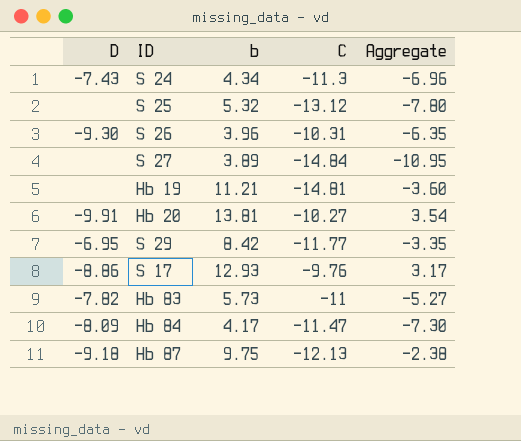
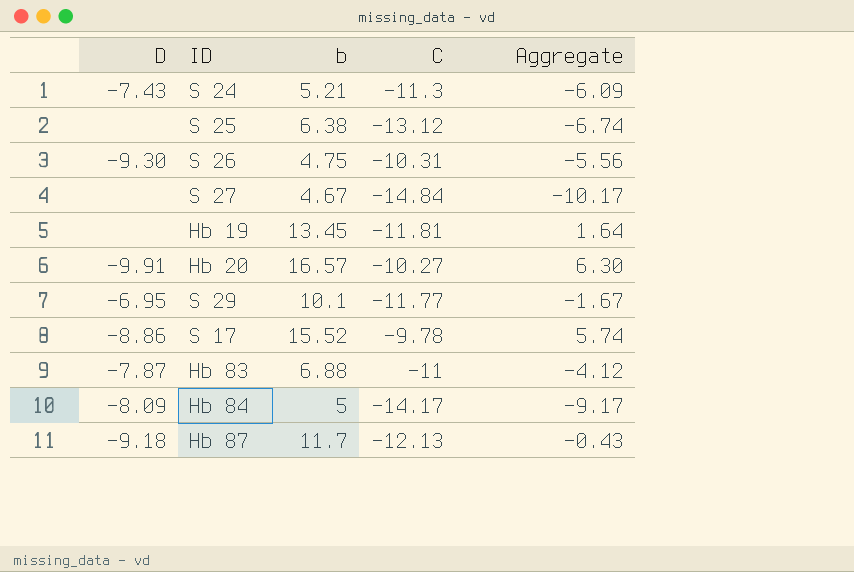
S 24 | b: 4.34 -> 5.21
S 24 | Aggregate: -6.96 -> -6.09
S 25 | b: 5.32 -> 6.38
S 25 | Aggregate: -7.80 -> -6.74
S 26 | b: 3.96 -> 4.75
S 26 | Aggregate: -6.35 -> -5.56
S 27 | b: 3.89 -> 4.67
S 27 | Aggregate: -10.95 -> -10.17
Hb 19 | b: 11.21 -> 13.45
Hb 19 | C: -14.81 -> -11.81
Hb 19 | Aggregate: -3.60 -> 1.64
Hb 20 | b: 13.81 -> 16.57
Hb 20 | Aggregate: 3.54 -> 6.30
S 29 | b: 8.42 -> 10.1
S 29 | Aggregate: -3.35 -> -1.67
S 17 | b: 12.93 -> 15.52
S 17 | C: -9.76 -> -9.78
S 17 | Aggregate: 3.17 -> 5.74
Hb 83 | D: -7.82 -> -7.87
Hb 83 | b: 5.73 -> 6.88
Hb 83 | Aggregate: -5.27 -> -4.12
Hb 84 | b: 4.17 -> 5
Hb 84 | C: -11.47 -> -14.17
Hb 84 | Aggregate: -7.30 -> -9.17
Hb 87 | b: 9.75 -> 11.7
Hb 87 | Aggregate: -2.38 -> -0.43

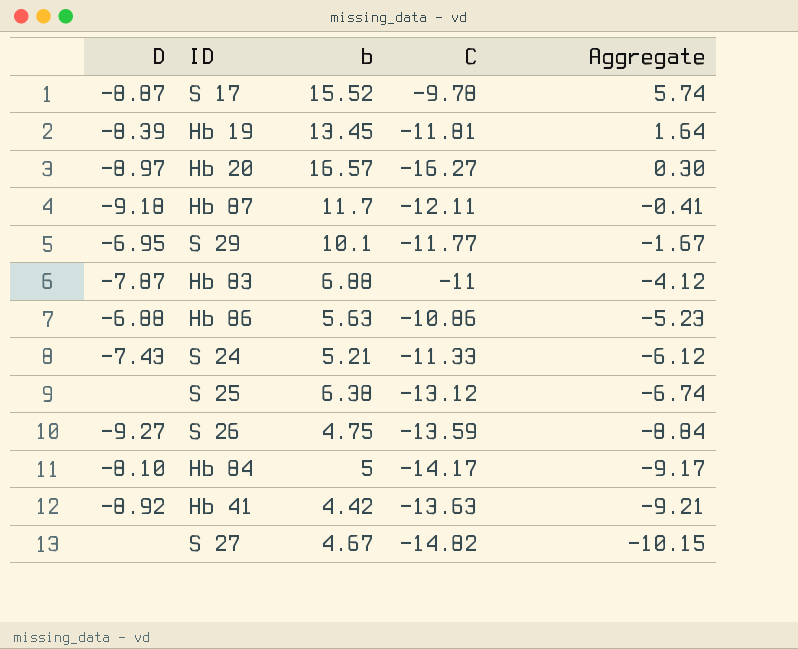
row order: none -> Aggregate descending
S 17 | D: -8.86 -> -8.87
Hb 19 | D: none -> -8.39
Hb 20 | D: -9.91 -> -8.97
Hb 20 | C: -10.27 -> -16.27
Hb 20 | Aggregate: 6.30 -> 0.30
Hb 87 | C: -12.13 -> -12.11
Hb 87 | Aggregate: -0.43 -> -0.41
row Hb 86: none -> -6.88 | 5.63 | -10.86 | -5.23
S 24 | C: -11.3 -> -11.33
S 24 | Aggregate: -6.09 -> -6.12
S 26 | D: -9.30 -> -9.27
S 26 | C: -10.31 -> -13.59
S 26 | Aggregate: -5.56 -> -8.84
Hb 84 | D: -8.09 -> -8.10
row Hb 41: none -> -8.92 | 4.42 | -13.63 | -9.21
S 27 | C: -14.84 -> -14.82
S 27 | Aggregate: -10.17 -> -10.15

